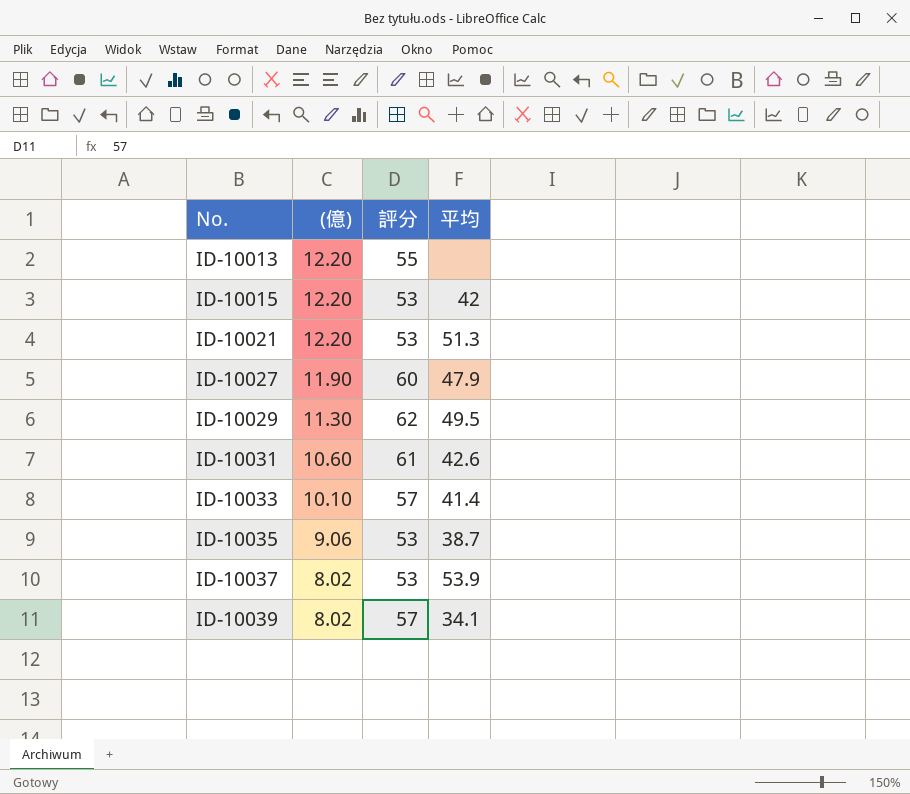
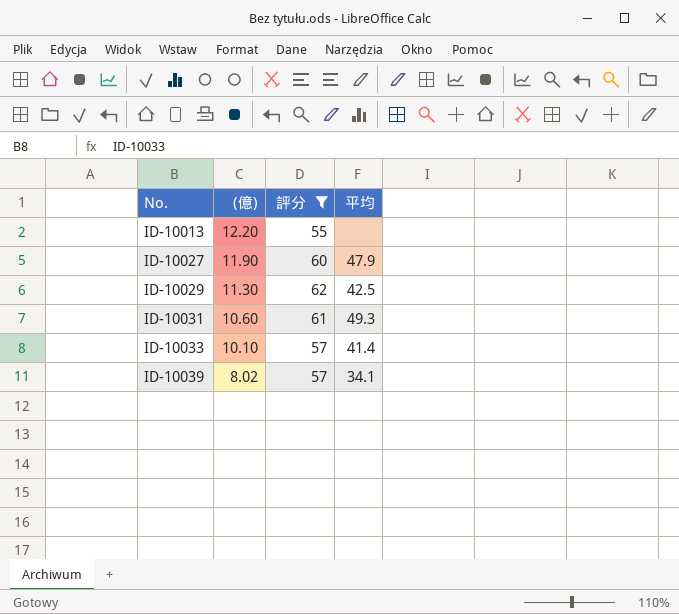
filter: none -> 評分 != 53
ID-10029 | 平均: 49.5 -> 42.5
ID-10031 | 平均: 42.6 -> 49.3

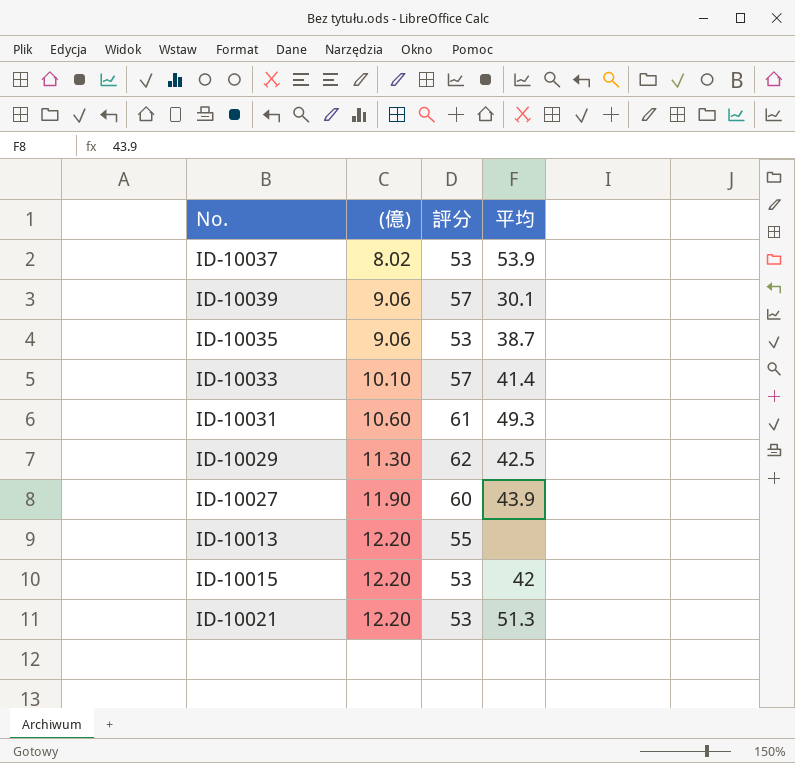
filter: 評分 != 53 -> none
row order: No. ascending -> (億) ascending
ID-10039 | (億): 8.02 -> 9.06
ID-10039 | 平均: 34.1 -> 30.1
ID-10027 | 平均: 47.9 -> 43.9

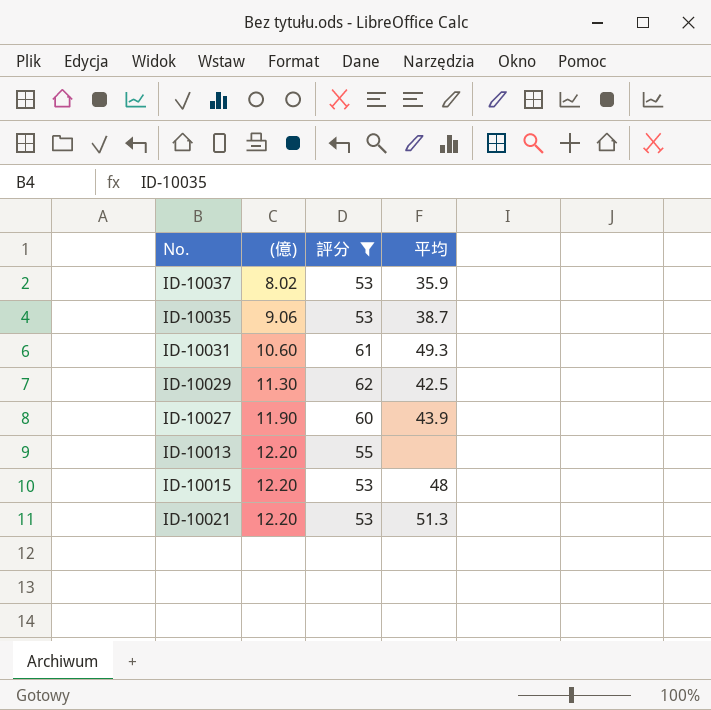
filter: none -> 評分 != 57
ID-10037 | 平均: 53.9 -> 35.9
ID-10015 | 平均: 42 -> 48

